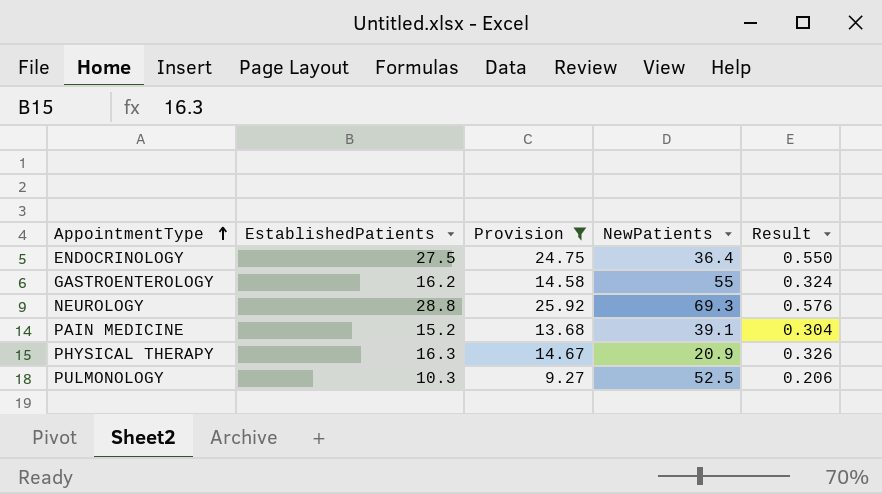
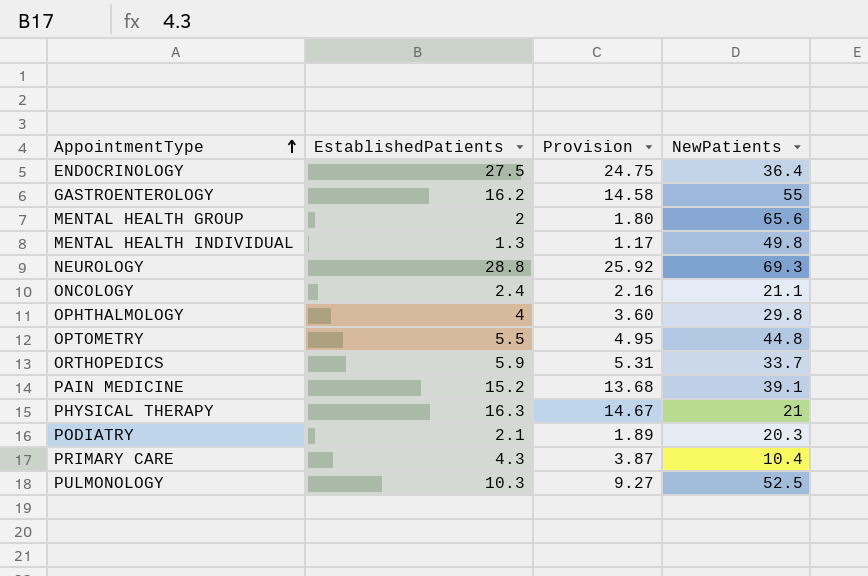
filter: Provision >= 9.27 -> none
column Result | formula: [EstablishedPatients] * 0.02 -> none
PHYSICAL THERAPY | NewPatients: 20.9 -> 21

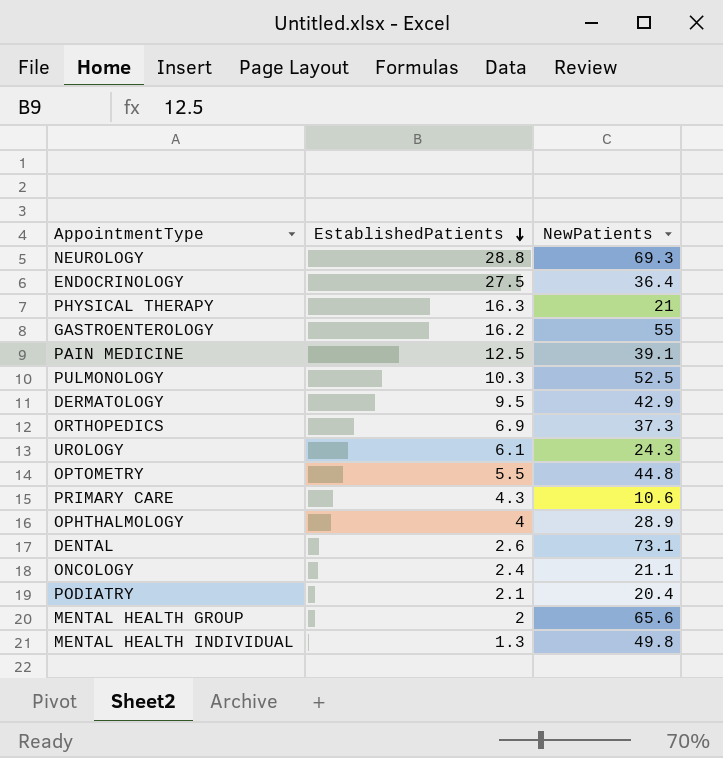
row order: AppointmentType ascending -> EstablishedPatients descending
column Provision | formula: [EstablishedPatients] * 0.9 -> none
PAIN MEDICINE | EstablishedPatients: 15.2 -> 12.5
row DERMATOLOGY: none -> 9.5 | 42.9
ORTHOPEDICS | EstablishedPatients: 5.9 -> 6.9
ORTHOPEDICS | NewPatients: 33.7 -> 37.3
row UROLOGY: none -> 6.1 | 24.3
PRIMARY CARE | NewPatients: 10.4 -> 10.6
OPHTHALMOLOGY | NewPatients: 29.8 -> 28.9
row DENTAL: none -> 2.6 | 73.1
PODIATRY | NewPatients: 20.3 -> 20.4

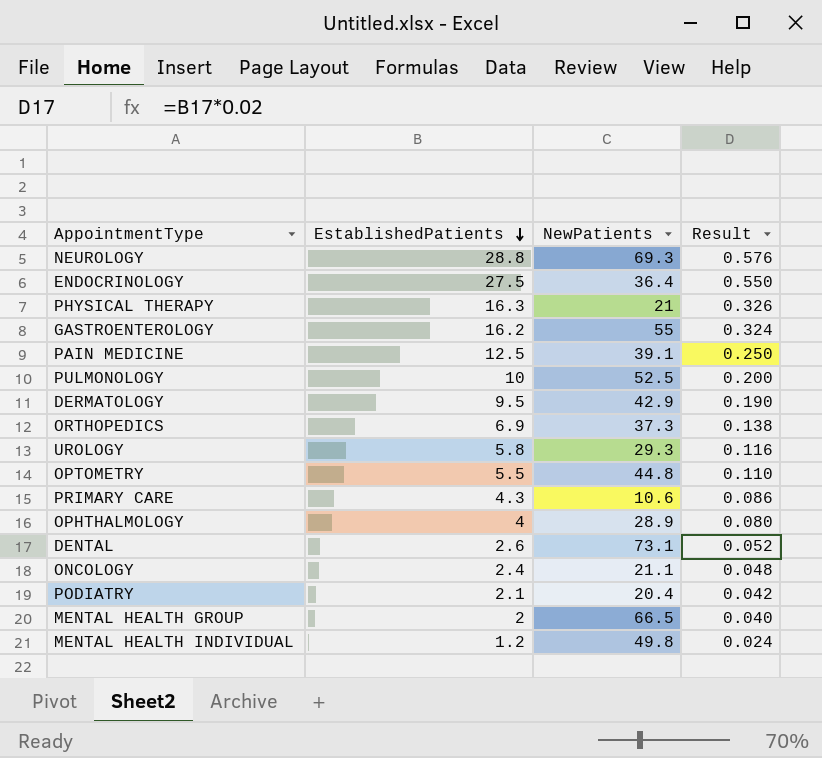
column Result | formula: none -> [EstablishedPatients] * 0.02
PULMONOLOGY | EstablishedPatients: 10.3 -> 10
UROLOGY | EstablishedPatients: 6.1 -> 5.8
UROLOGY | NewPatients: 24.3 -> 29.3
MENTAL HEALTH GROUP | NewPatients: 65.6 -> 66.5
MENTAL HEALTH INDIVIDUAL | EstablishedPatients: 1.3 -> 1.2

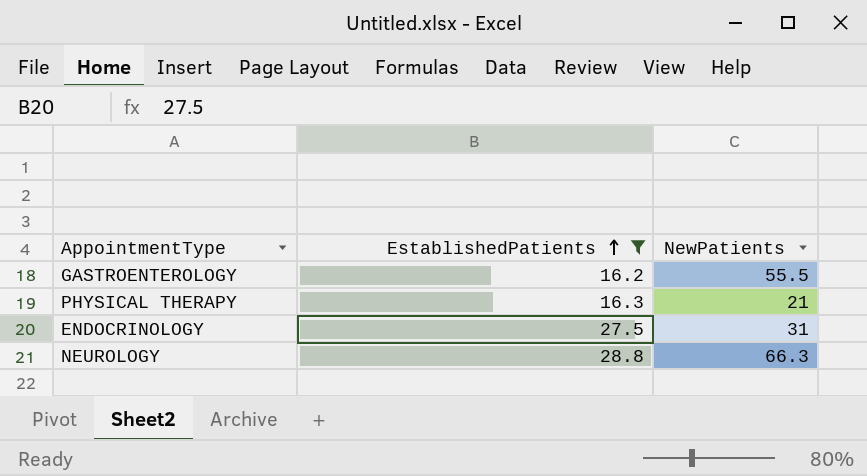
filter: none -> EstablishedPatients >= 16.2
row order: EstablishedPatients descending -> EstablishedPatients ascending
column Result | formula: [EstablishedPatients] * 0.02 -> none
GASTROENTEROLOGY | NewPatients: 55 -> 55.5
ENDOCRINOLOGY | NewPatients: 36.4 -> 31
NEUROLOGY | NewPatients: 69.3 -> 66.3

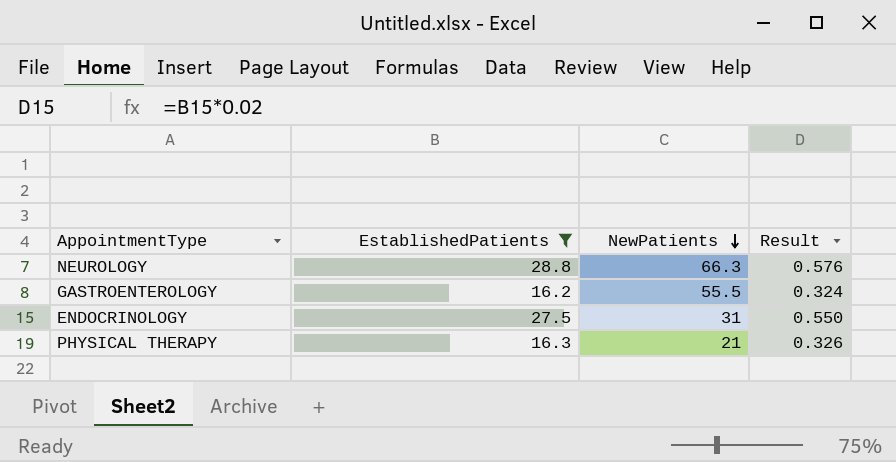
row order: EstablishedPatients ascending -> NewPatients descending
column Result | formula: none -> [EstablishedPatients] * 0.02

